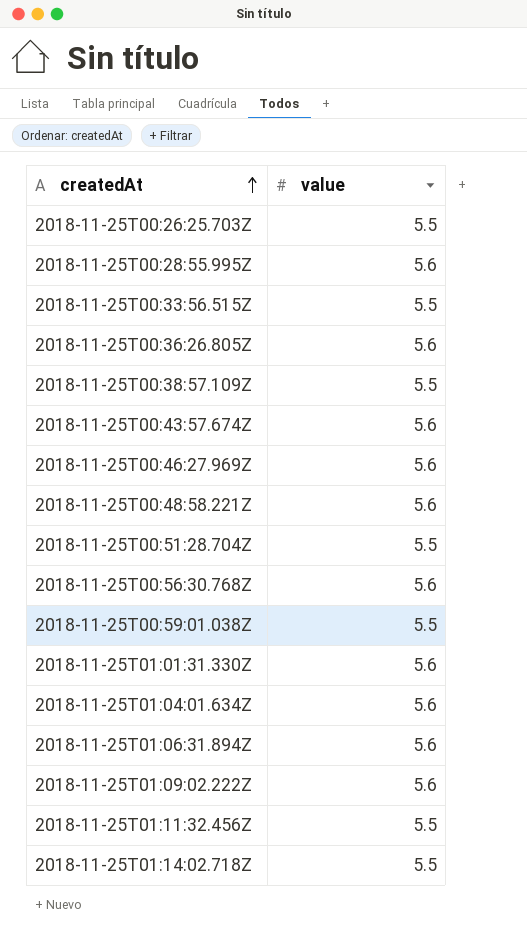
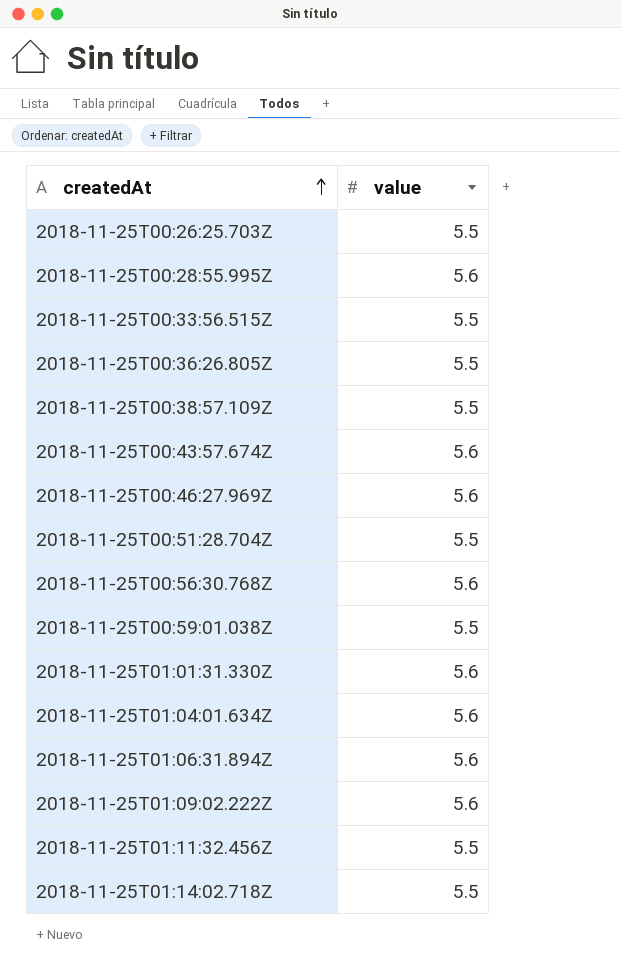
row 2018-11-25T00:48:58.221Z: 5.6 -> none
2018-11-25T00:36:26.805Z | value: 5.6 -> 5.5

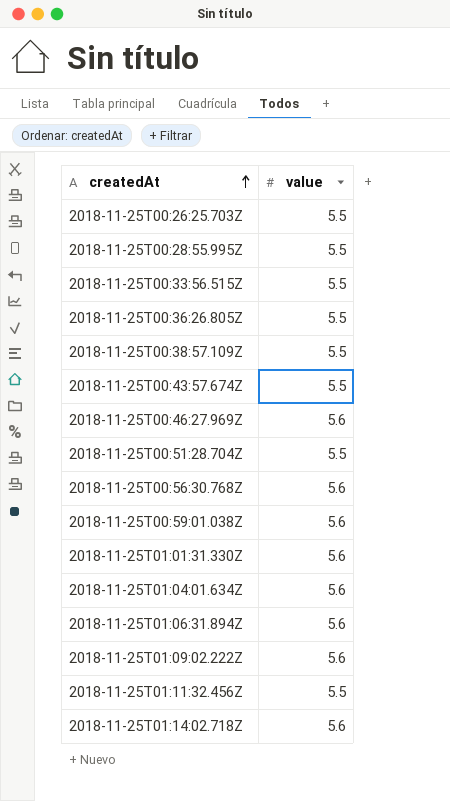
2018-11-25T00:28:55.995Z | value: 5.6 -> 5.5
2018-11-25T00:43:57.674Z | value: 5.6 -> 5.5
2018-11-25T00:59:01.038Z | value: 5.5 -> 5.6
2018-11-25T01:14:02.718Z | value: 5.5 -> 5.6

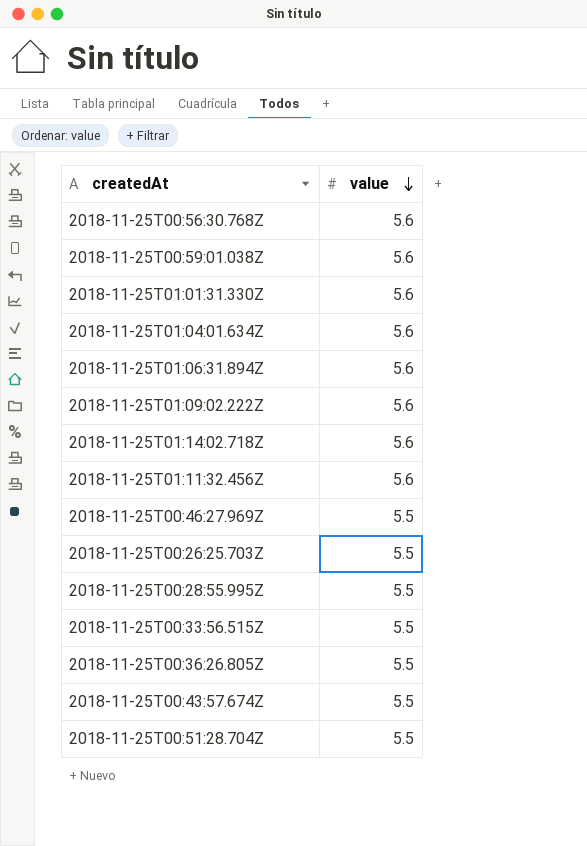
row order: createdAt ascending -> value descending
row 2018-11-25T00:38:57.109Z: 5.5 -> none
2018-11-25T01:11:32.456Z | value: 5.5 -> 5.6
2018-11-25T00:46:27.969Z | value: 5.6 -> 5.5

